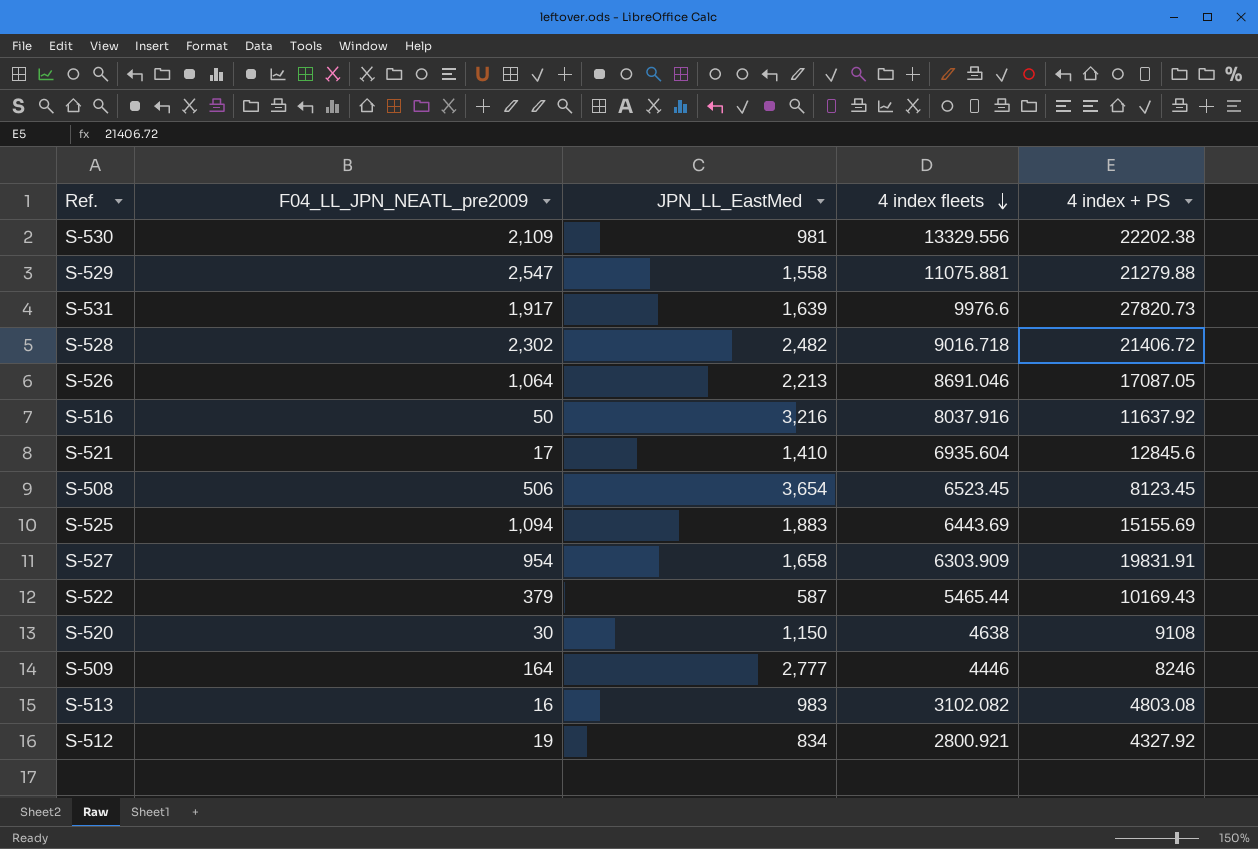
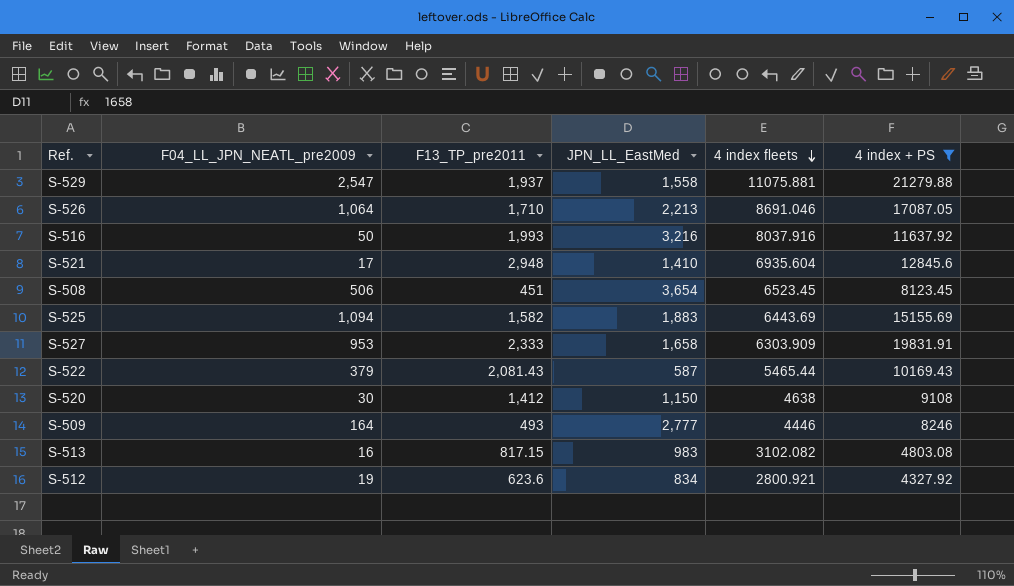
filter: none -> 4 index + PS <= 21279.88
column F13_TP_pre2011 | position: none -> 3
S-527 | F04_LL_JPN_NEATL_pre2009: 954 -> 953

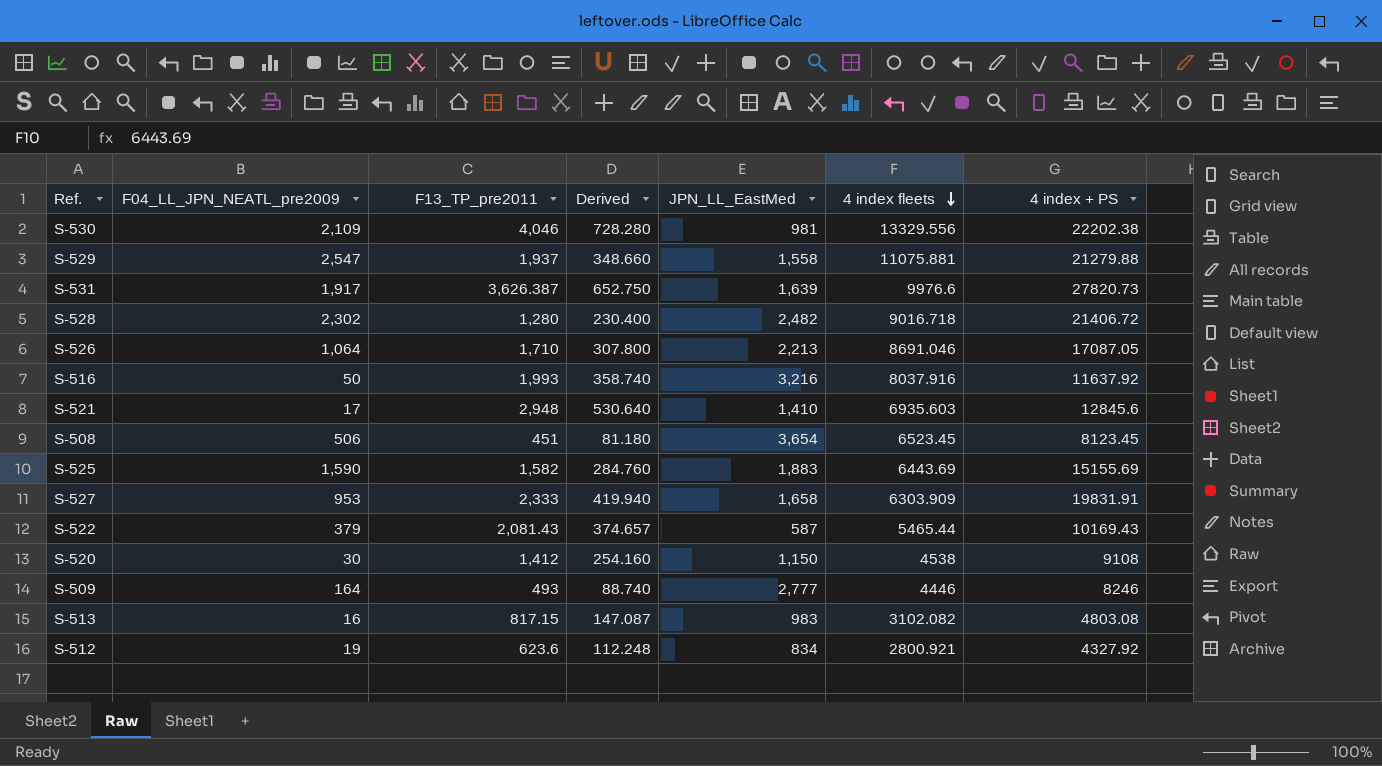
filter: 4 index + PS <= 21279.88 -> none
column Derived | formula: none -> [F13_TP_pre2011] * 0.18
S-521 | 4 index fleets: 6935.604 -> 6935.603
S-525 | F04_LL_JPN_NEATL_pre2009: 1,094 -> 1,590
S-520 | 4 index fleets: 4638 -> 4538

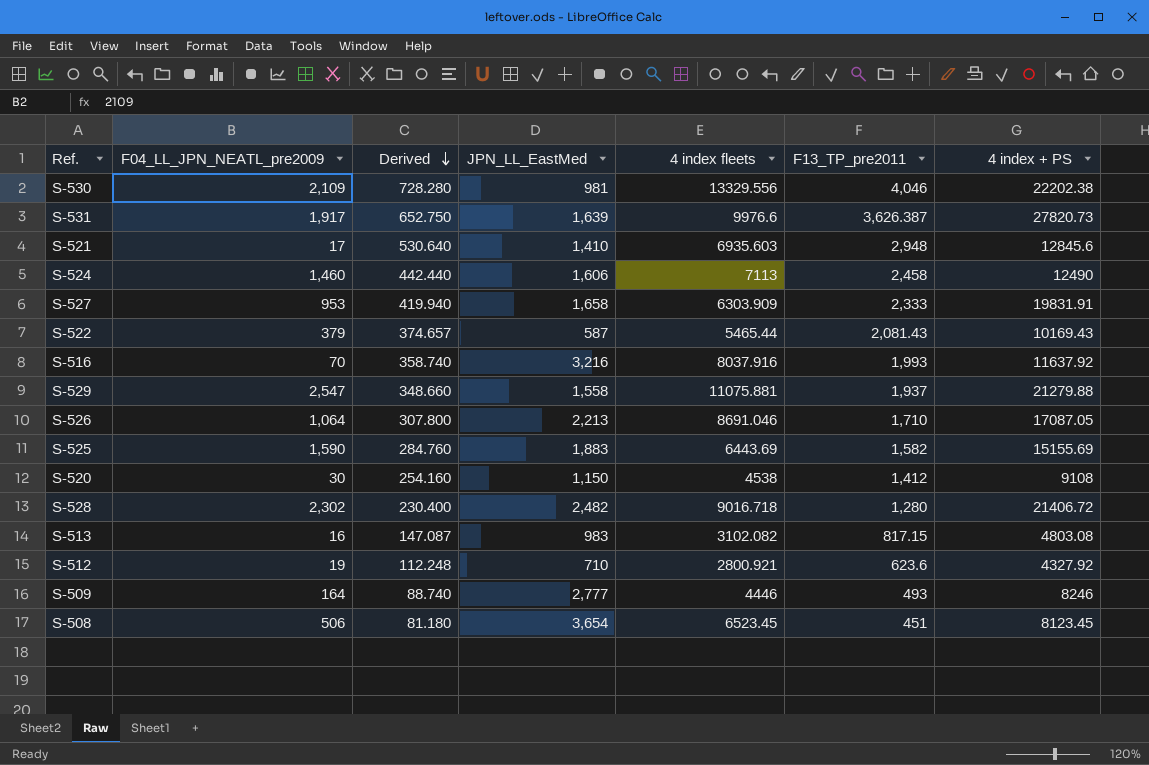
row order: 4 index fleets descending -> Derived descending
column F13_TP_pre2011 | position: 3 -> 6
row S-524: none -> 1,460 | 442.440 | 1,606 | 7113 | 2,458 | 12490
S-516 | F04_LL_JPN_NEATL_pre2009: 50 -> 70
S-512 | JPN_LL_EastMed: 834 -> 710

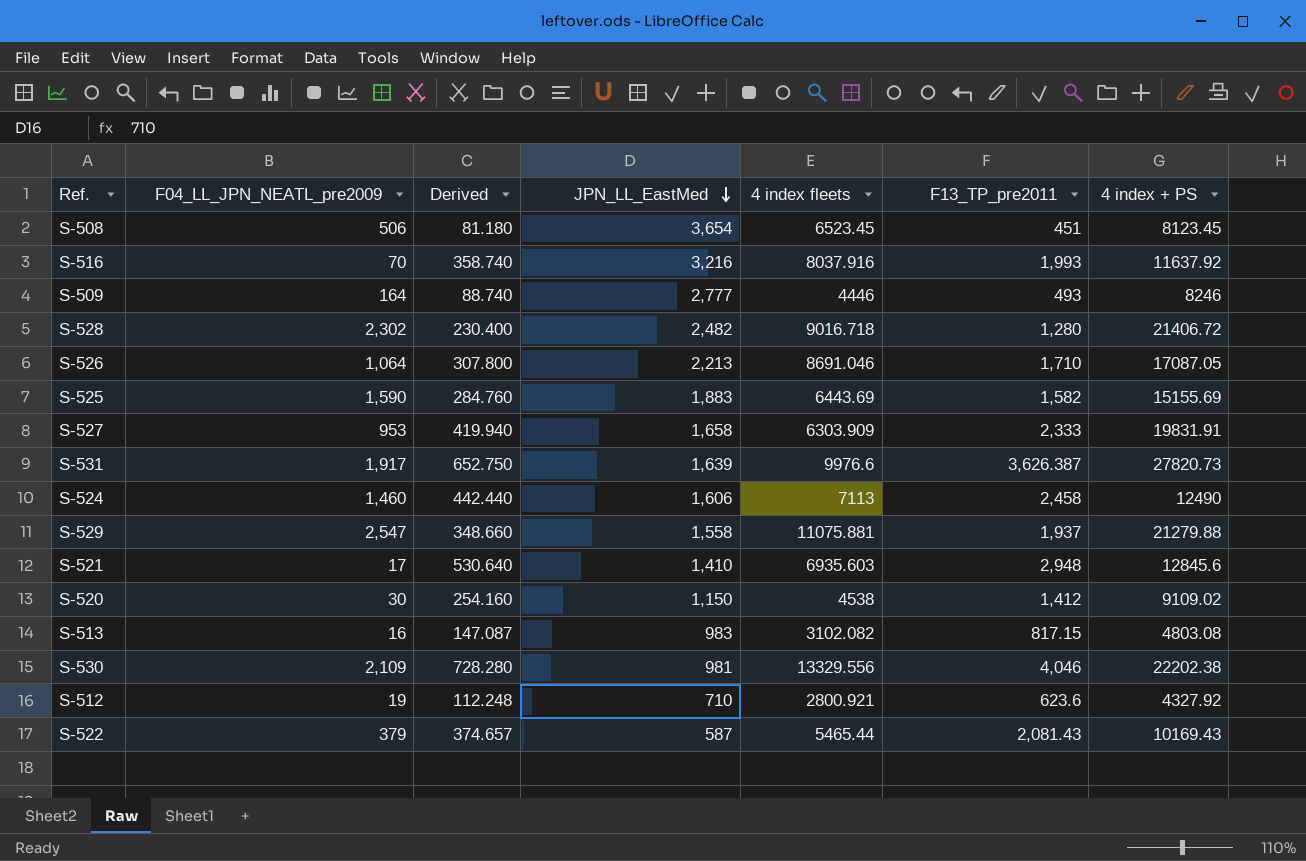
row order: Derived descending -> JPN_LL_EastMed descending
S-520 | 4 index + PS: 9108 -> 9109.02

